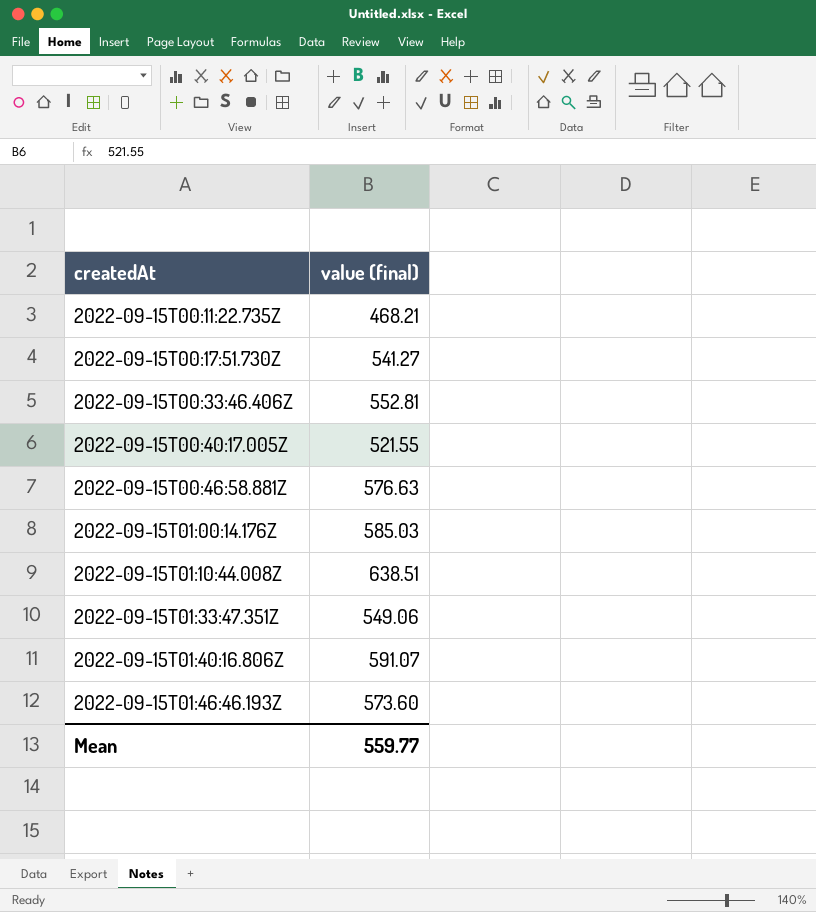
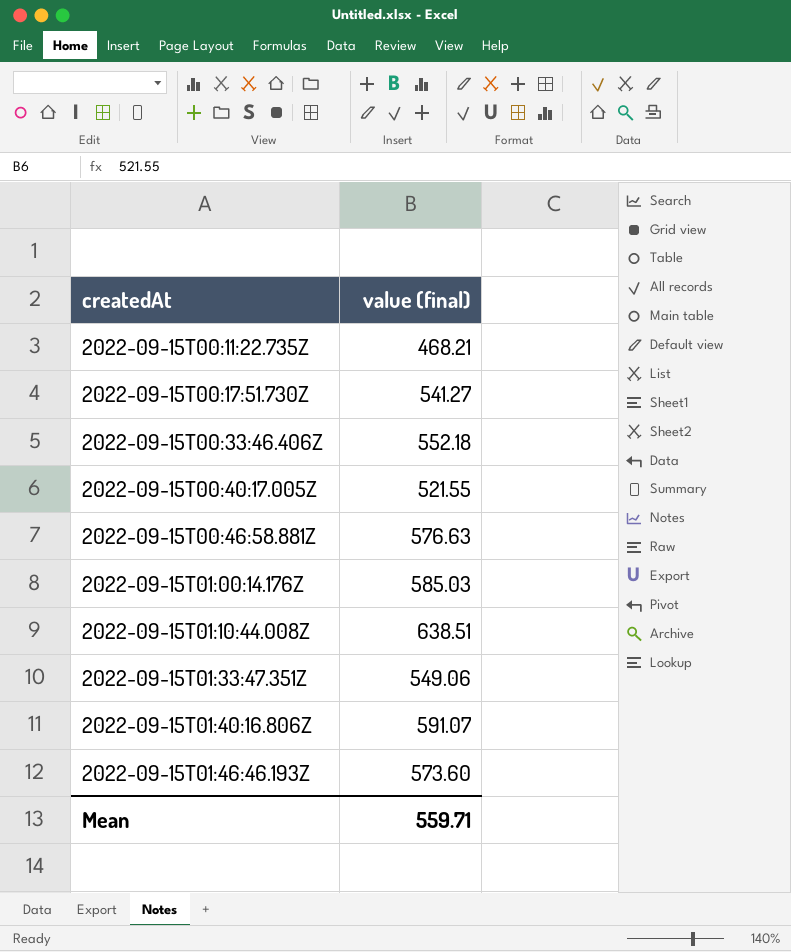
2022-09-15T00:33:46.406Z | value (final): 552.81 -> 552.18
Mean | value (final): 559.77 -> 559.71

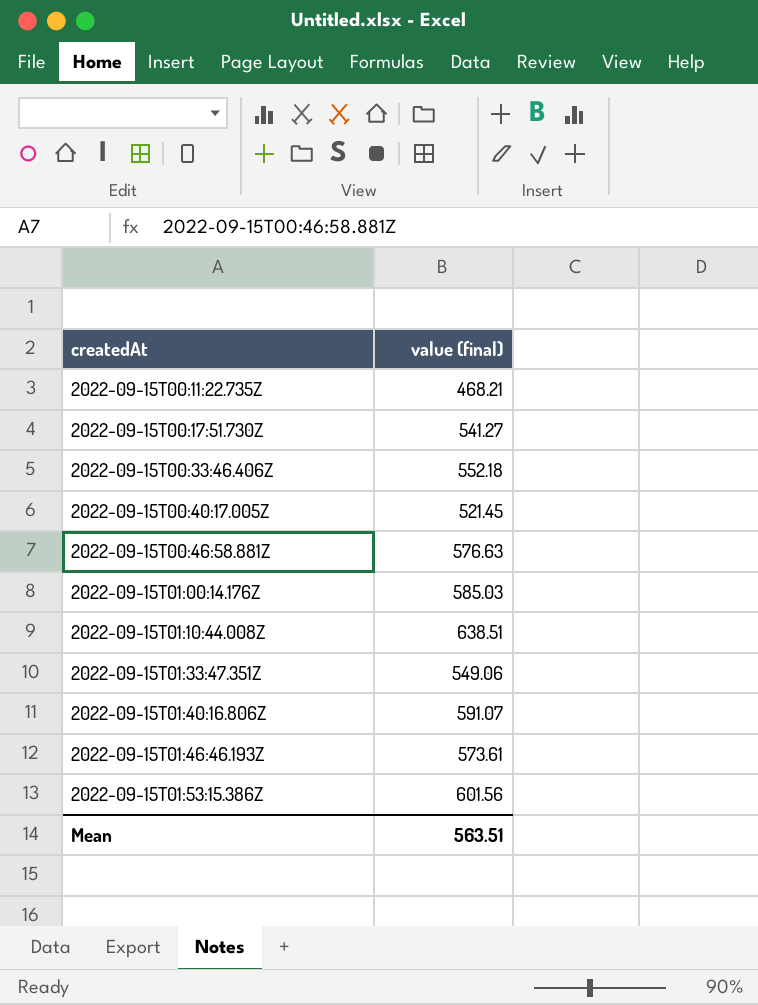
2022-09-15T00:40:17.005Z | value (final): 521.55 -> 521.45
2022-09-15T01:46:46.193Z | value (final): 573.60 -> 573.61
row 2022-09-15T01:53:15.386Z: none -> 601.56
Mean | value (final): 559.71 -> 563.51

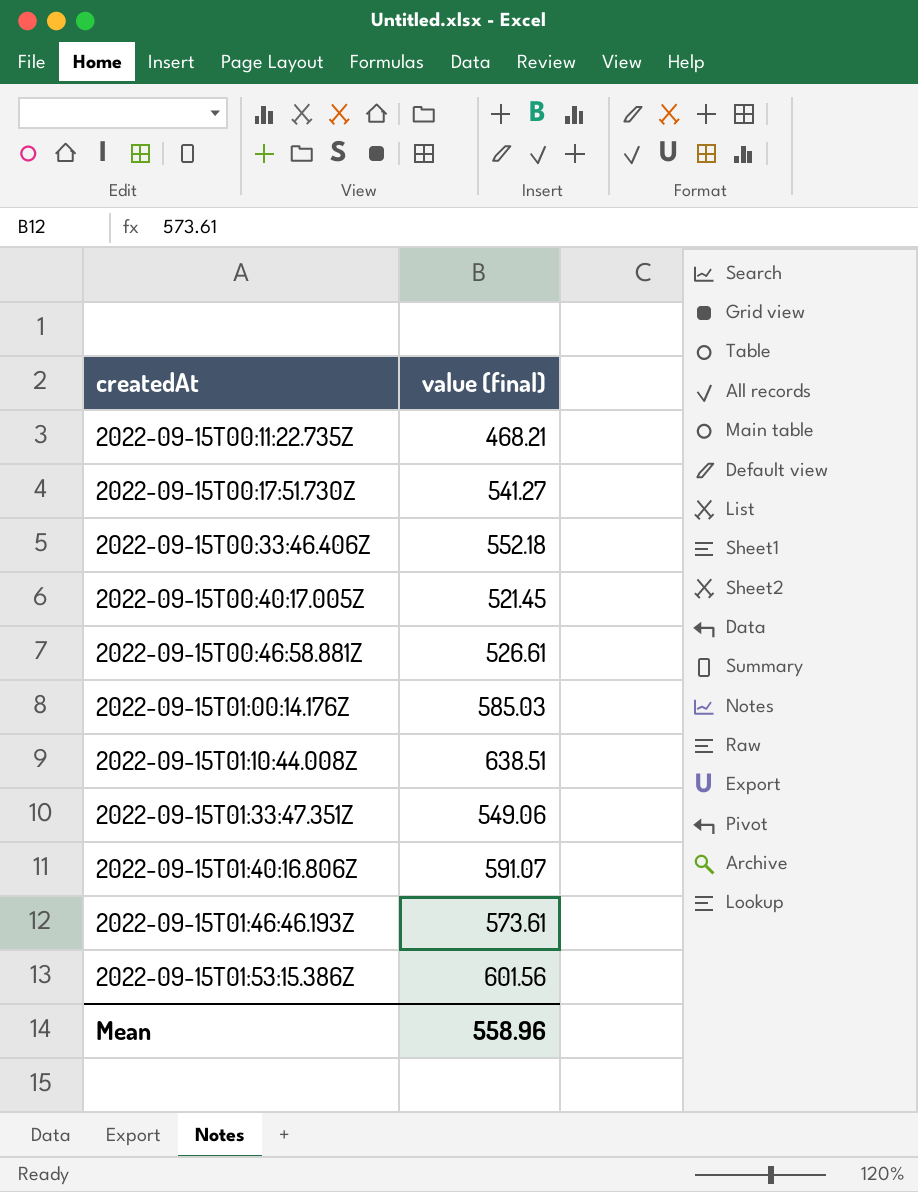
2022-09-15T00:46:58.881Z | value (final): 576.63 -> 526.61
Mean | value (final): 563.51 -> 558.96

